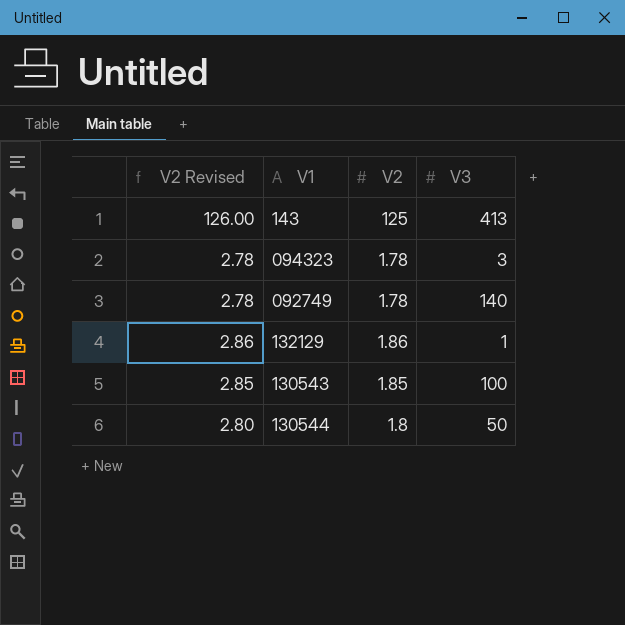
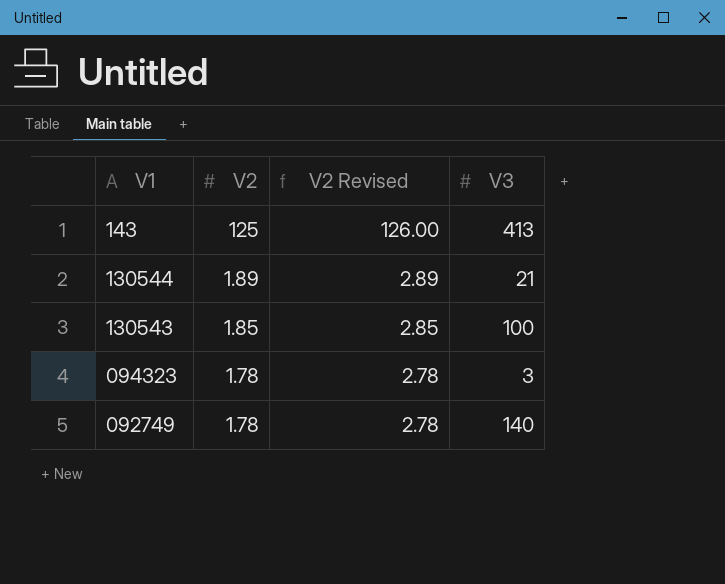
row order: none -> V2 descending
column V2 Revised | position: 1 -> 3
row 132129: 2.86 | 1.86 | 1 -> none
130544 | V2: 1.8 -> 1.89
130544 | V2 Revised: 2.80 -> 2.89
130544 | V3: 50 -> 21

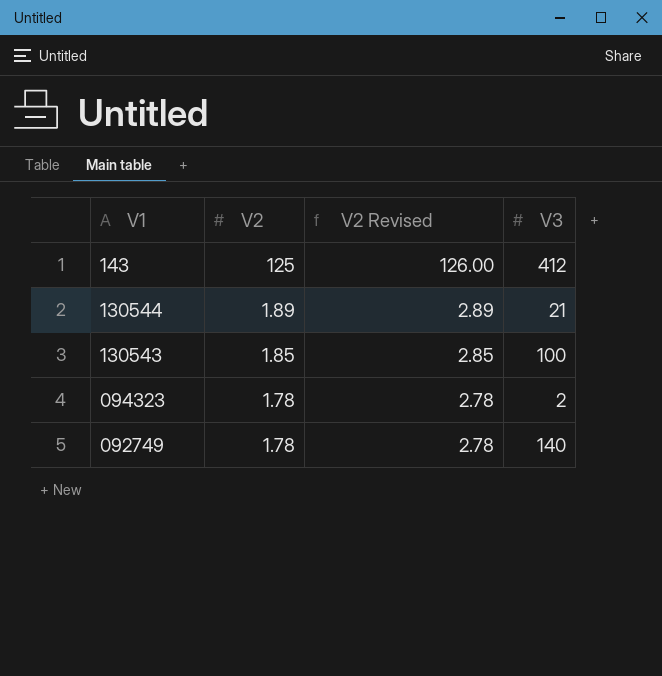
143 | V3: 413 -> 412
094323 | V3: 3 -> 2

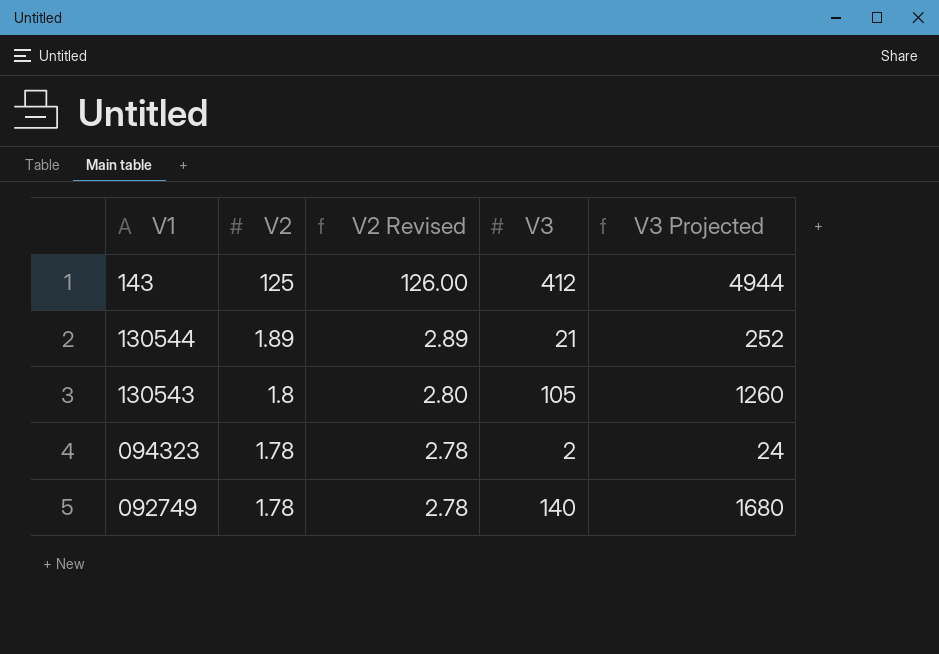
column V3 Projected | formula: none -> [V3] * 12
130543 | V2: 1.85 -> 1.8
130543 | V2 Revised: 2.85 -> 2.80
130543 | V3: 100 -> 105

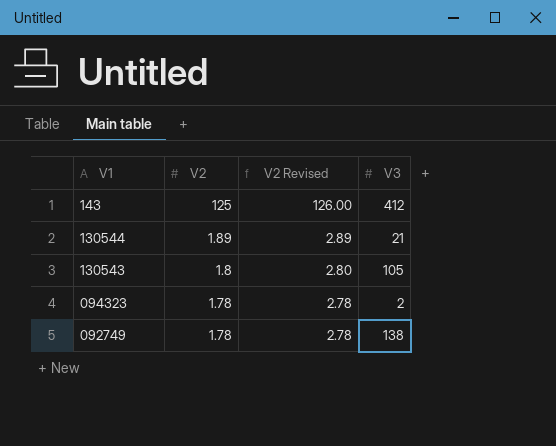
column V3 Projected | formula: [V3] * 12 -> none
092749 | V3: 140 -> 138

